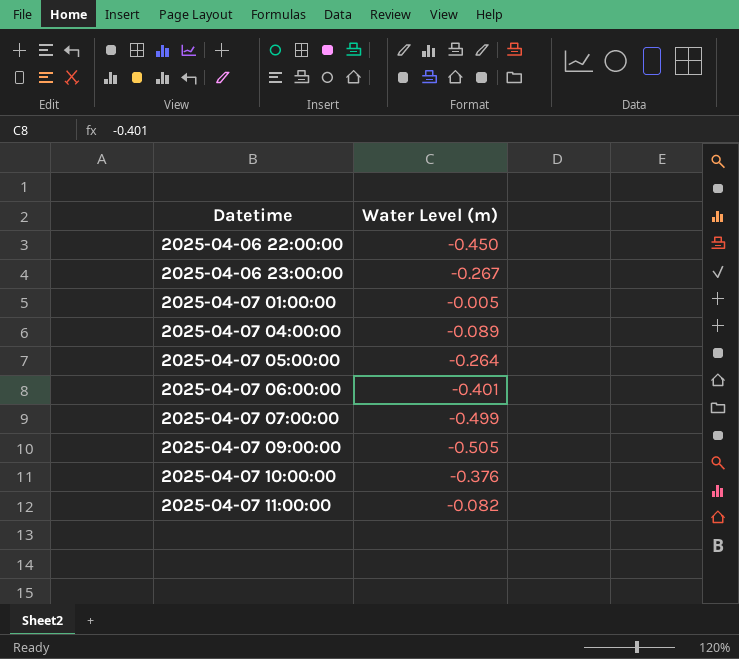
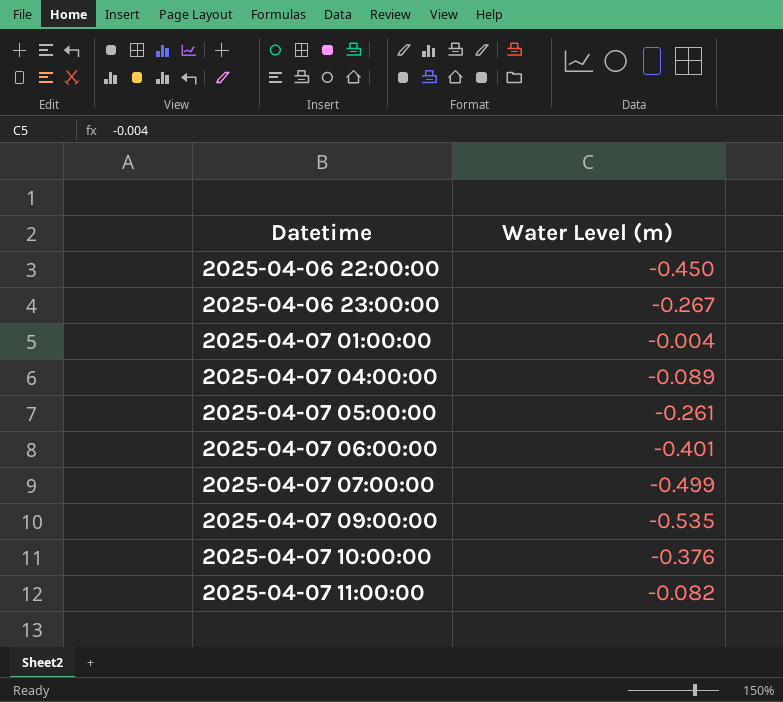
2025-04-07 01:00:00 | Water Level (m): -0.005 -> -0.004
2025-04-07 05:00:00 | Water Level (m): -0.264 -> -0.261
2025-04-07 09:00:00 | Water Level (m): -0.505 -> -0.535

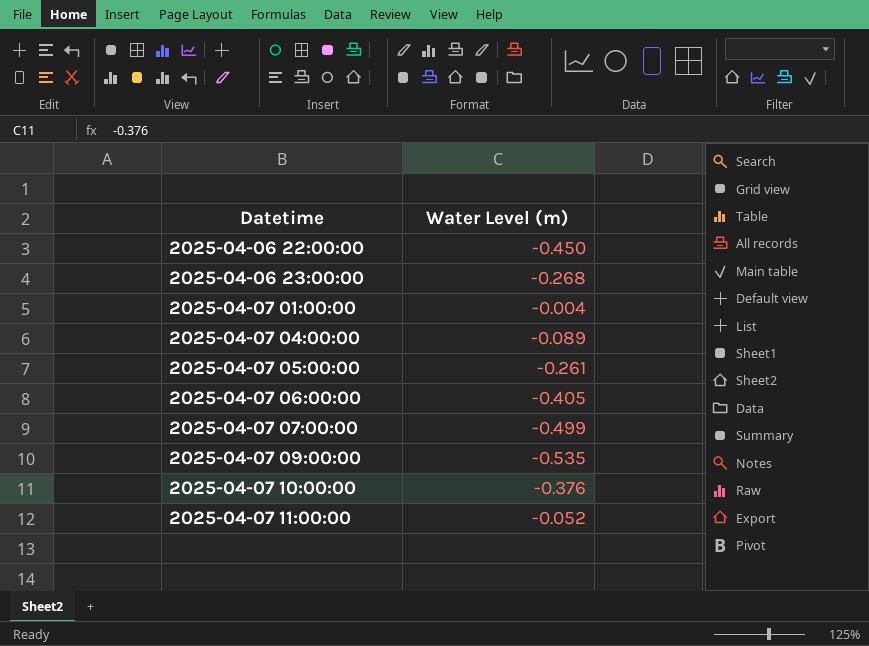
2025-04-06 23:00:00 | Water Level (m): -0.267 -> -0.268
2025-04-07 06:00:00 | Water Level (m): -0.401 -> -0.405
2025-04-07 11:00:00 | Water Level (m): -0.082 -> -0.052

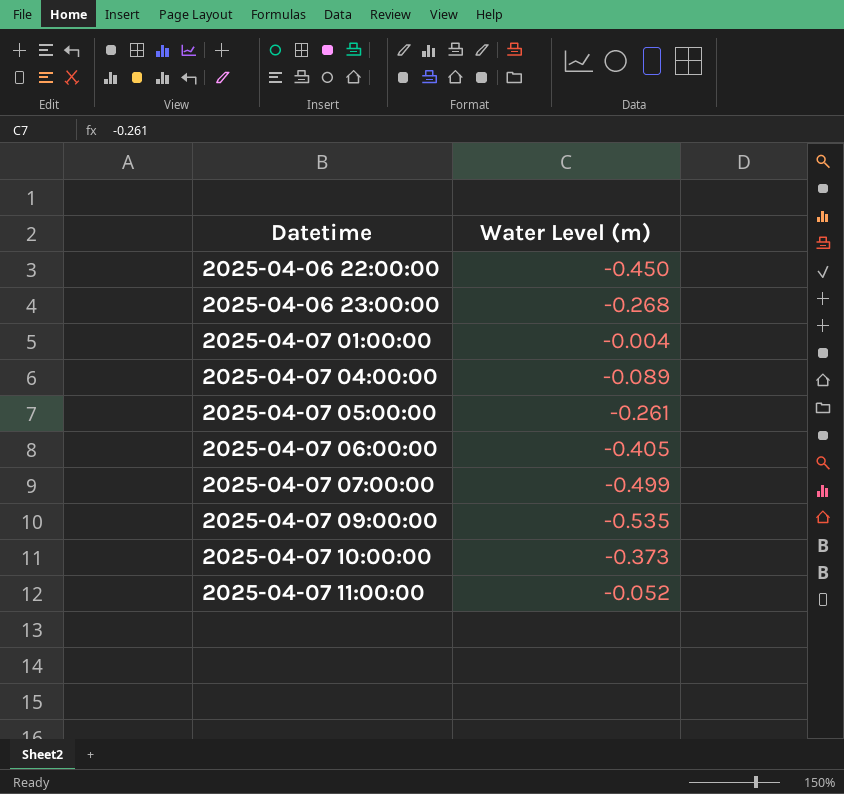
2025-04-07 10:00:00 | Water Level (m): -0.376 -> -0.373

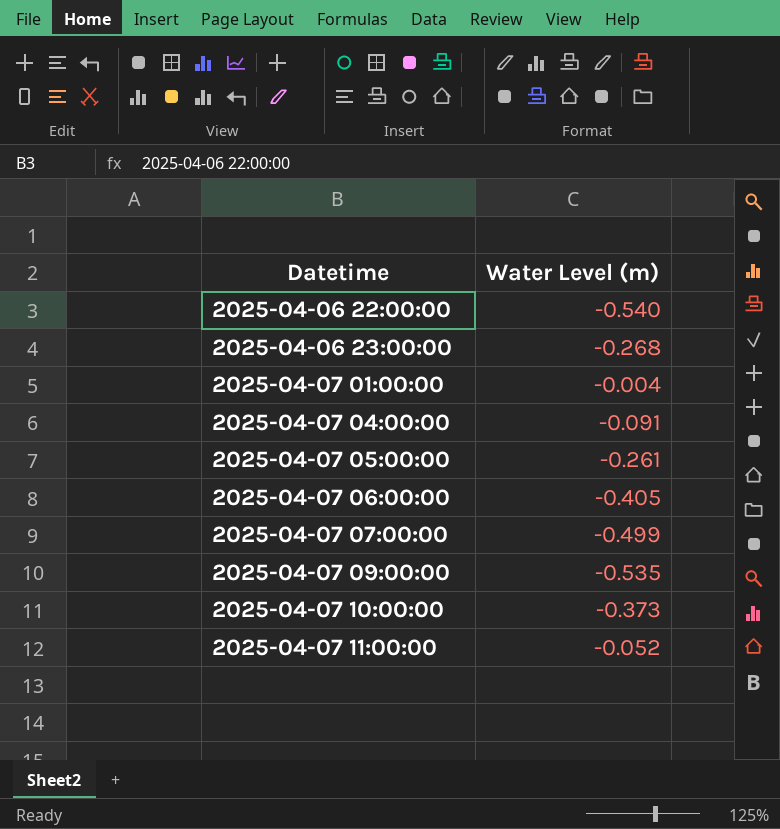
2025-04-06 22:00:00 | Water Level (m): -0.450 -> -0.540
2025-04-07 04:00:00 | Water Level (m): -0.089 -> -0.091

